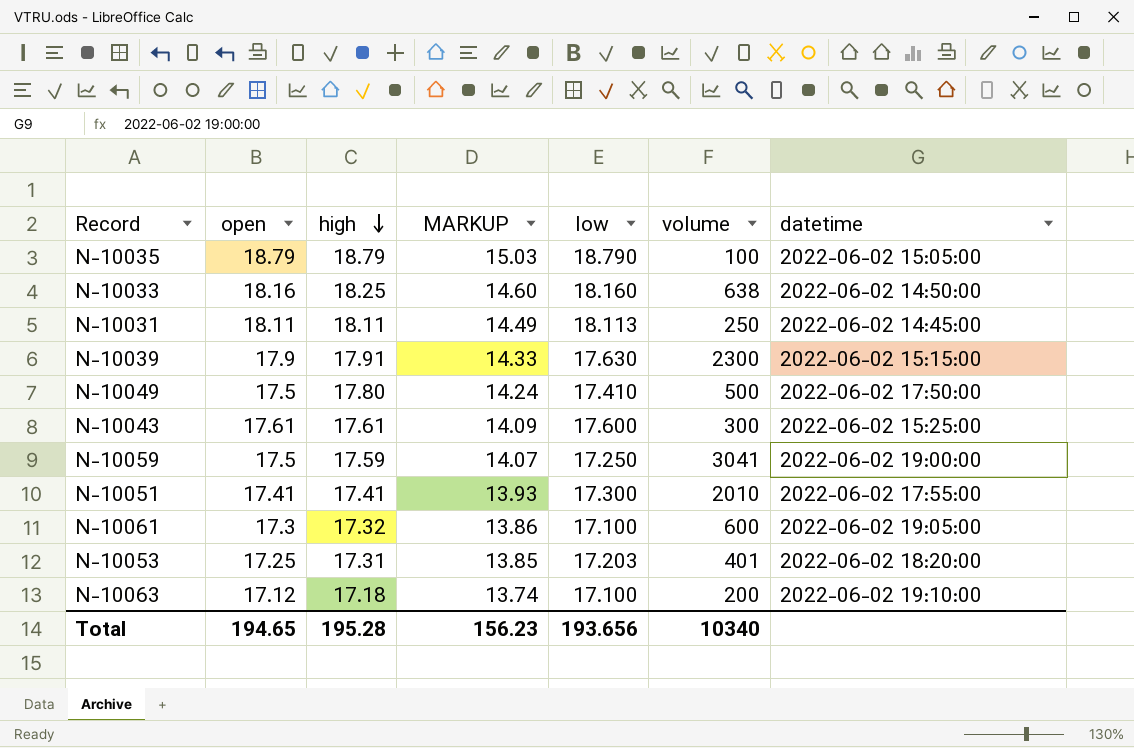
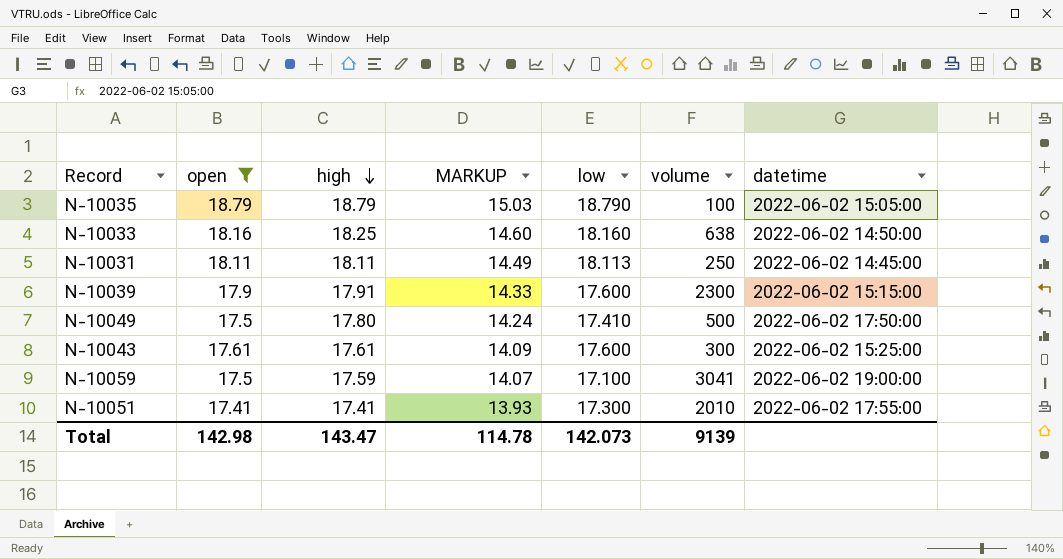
filter: none -> open >= 17.41
N-10039 | low: 17.630 -> 17.600
N-10059 | low: 17.250 -> 17.100
Total | open: 194.65 -> 142.98
Total | high: 195.28 -> 143.47
Total | MARKUP: 156.23 -> 114.78
Total | low: 193.656 -> 142.073
Total | volume: 10340 -> 9139

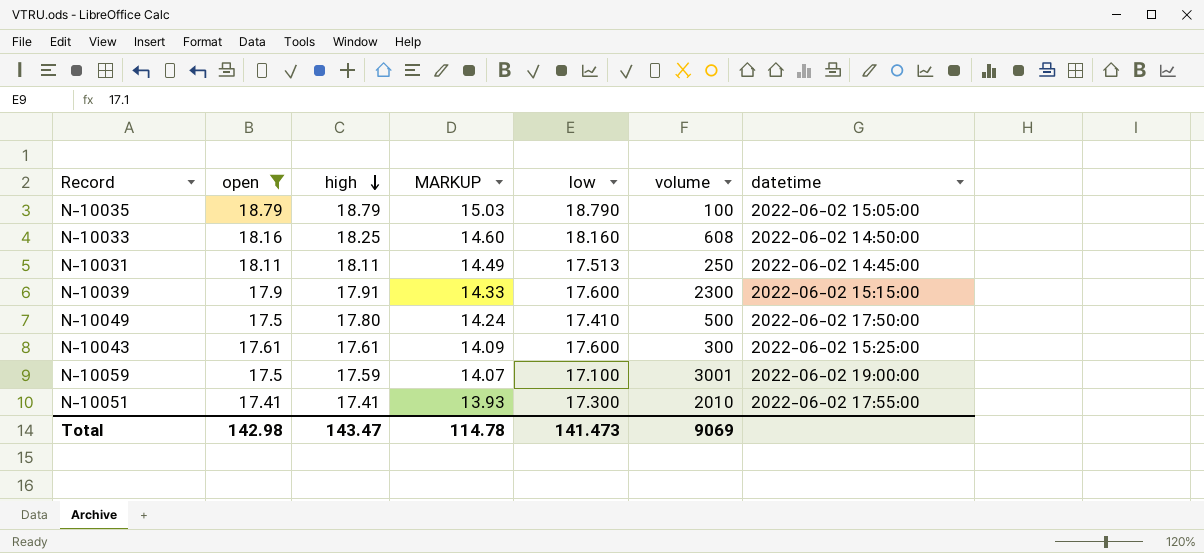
N-10033 | volume: 638 -> 608
N-10031 | low: 18.113 -> 17.513
N-10059 | volume: 3041 -> 3001
Total | low: 142.073 -> 141.473
Total | volume: 9139 -> 9069

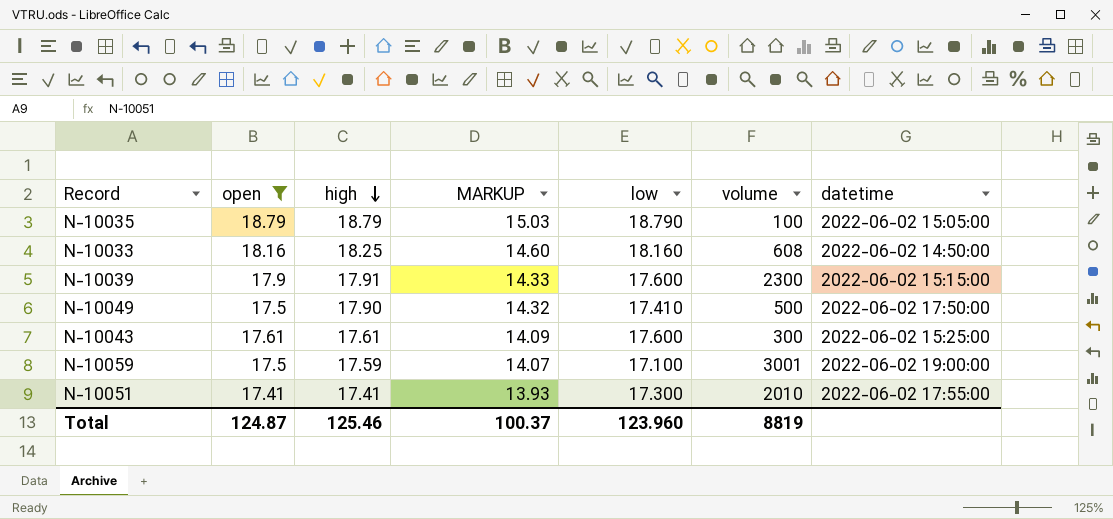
row N-10031: 18.11 | 18.11 | 14.49 | 17.513 | 250 | 2022-06-02 14:45:00 -> none
N-10049 | high: 17.80 -> 17.90
N-10049 | MARKUP: 14.24 -> 14.32
Total | open: 142.98 -> 124.87
Total | high: 143.47 -> 125.46
Total | MARKUP: 114.78 -> 100.37
Total | low: 141.473 -> 123.960
Total | volume: 9069 -> 8819

